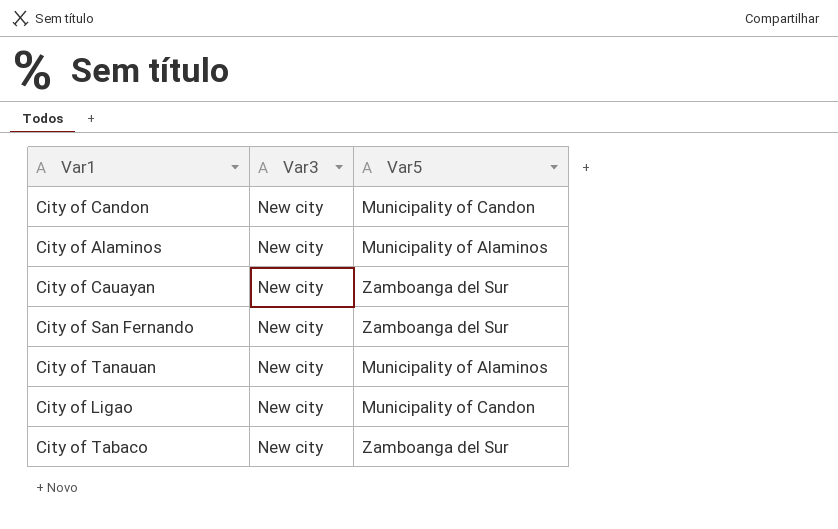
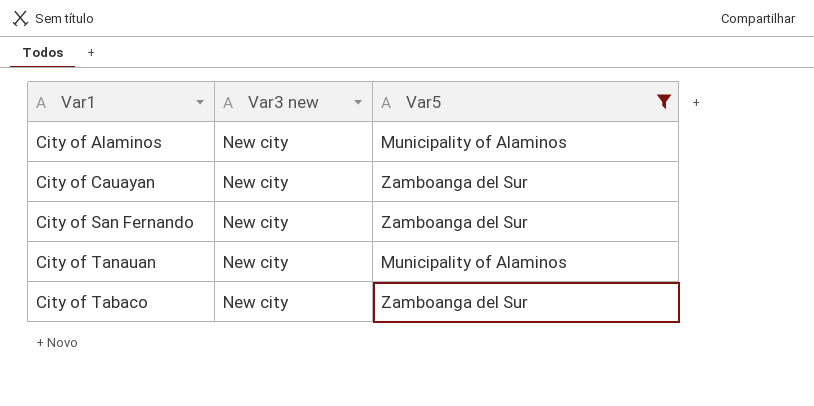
filter: none -> Var5 != Municipality of Candon
column name: Var3 -> Var3 new

